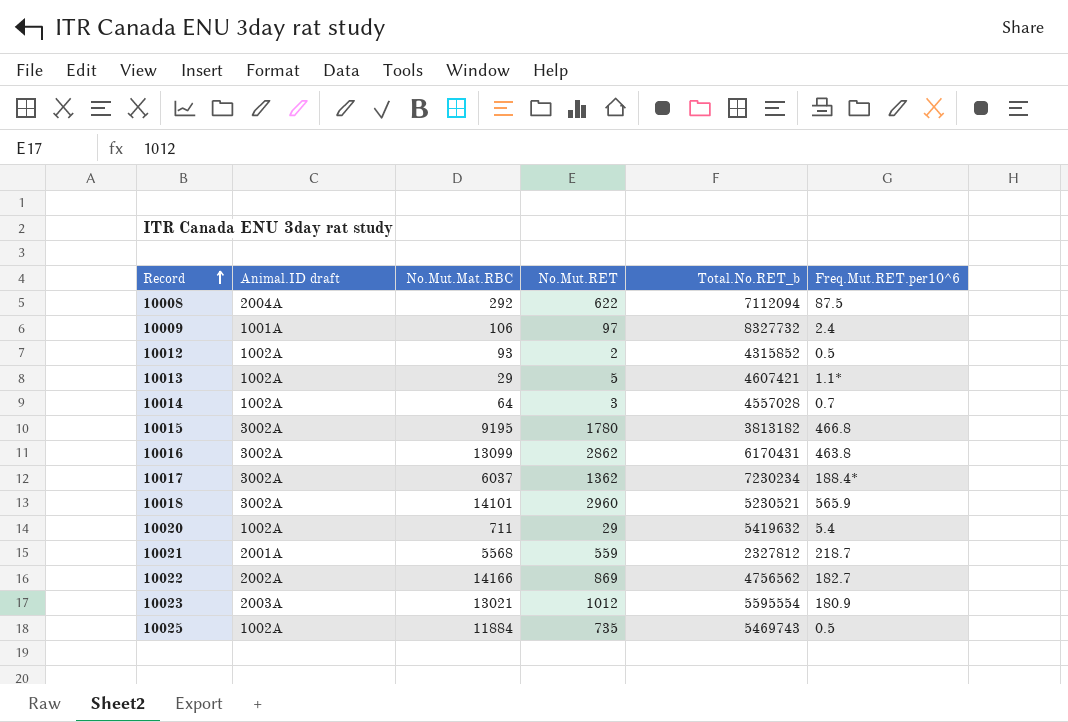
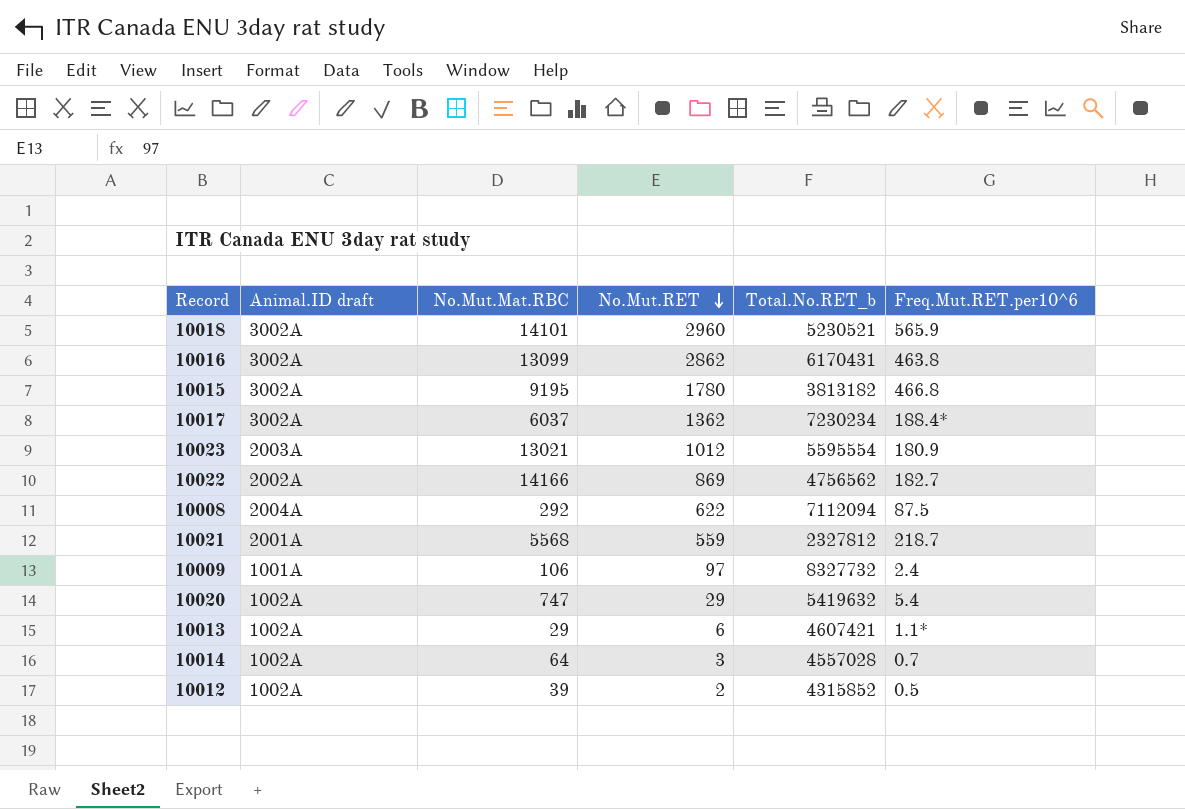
row order: Record ascending -> No.Mut.RET descending
row 10025: 1002A | 11884 | 735 | 5469743 | 0.5 -> none
10020 | No.Mut.Mat.RBC: 711 -> 747
10013 | No.Mut.RET: 5 -> 6
10012 | No.Mut.Mat.RBC: 93 -> 39

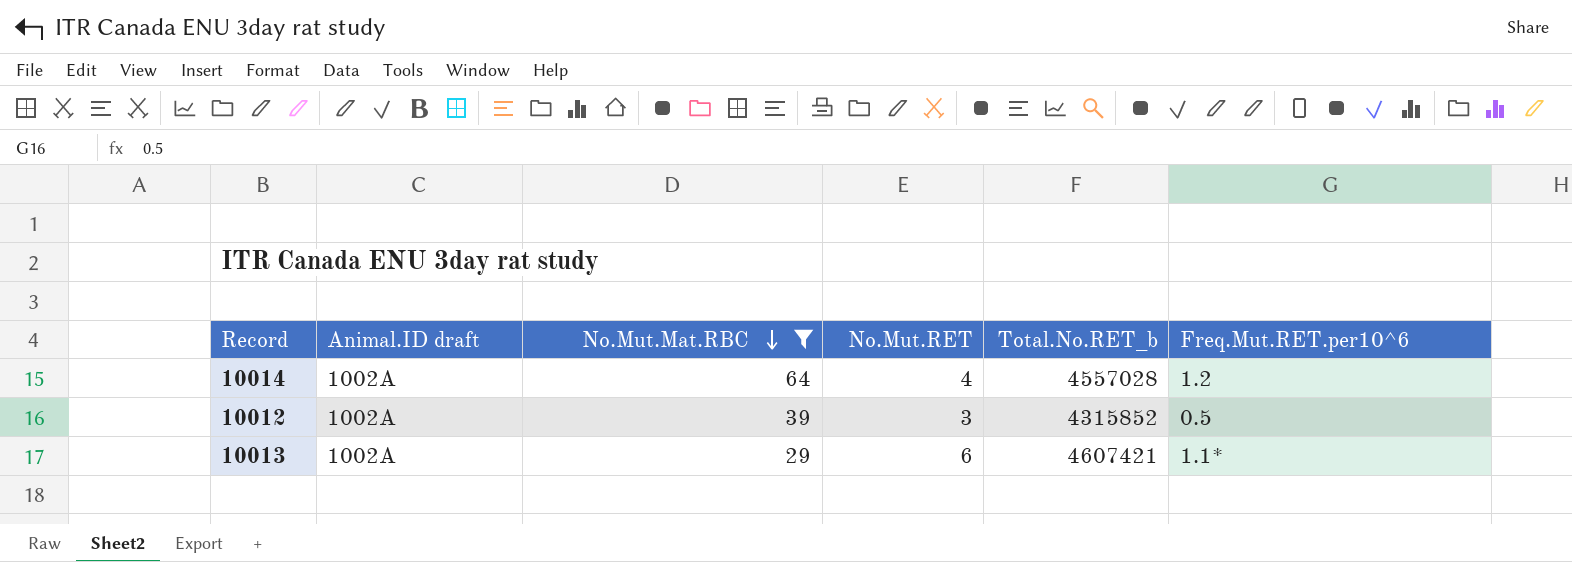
filter: none -> No.Mut.Mat.RBC <= 64
row order: No.Mut.RET descending -> No.Mut.Mat.RBC descending
10014 | No.Mut.RET: 3 -> 4
10014 | Freq.Mut.RET.per10^6: 0.7 -> 1.2
10012 | No.Mut.RET: 2 -> 3

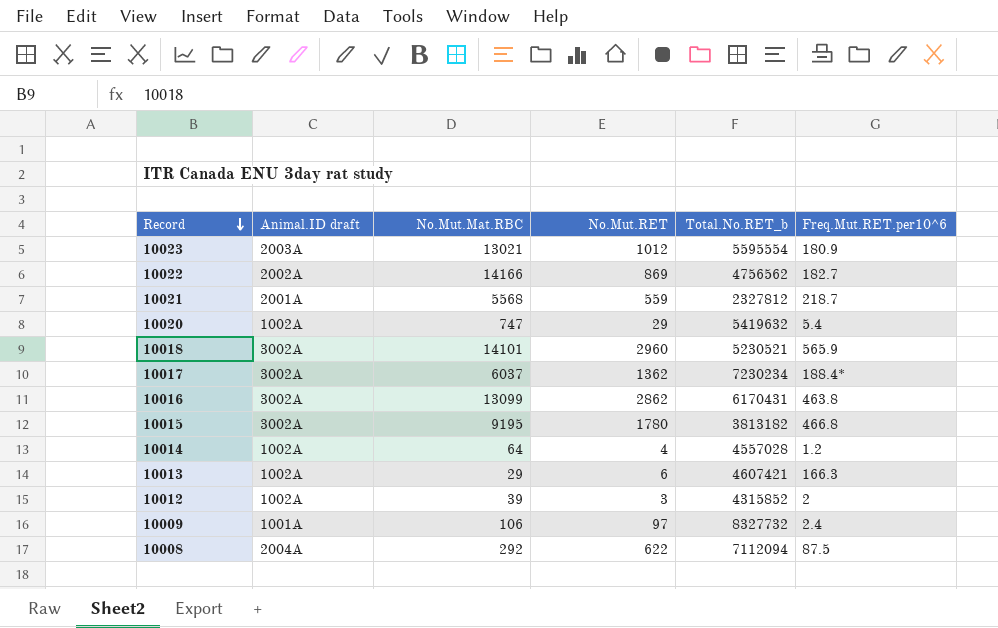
filter: No.Mut.Mat.RBC <= 64 -> none
row order: No.Mut.Mat.RBC descending -> Record descending
10013 | Freq.Mut.RET.per10^6: 1.1* -> 166.3
10012 | Freq.Mut.RET.per10^6: 0.5 -> 2

